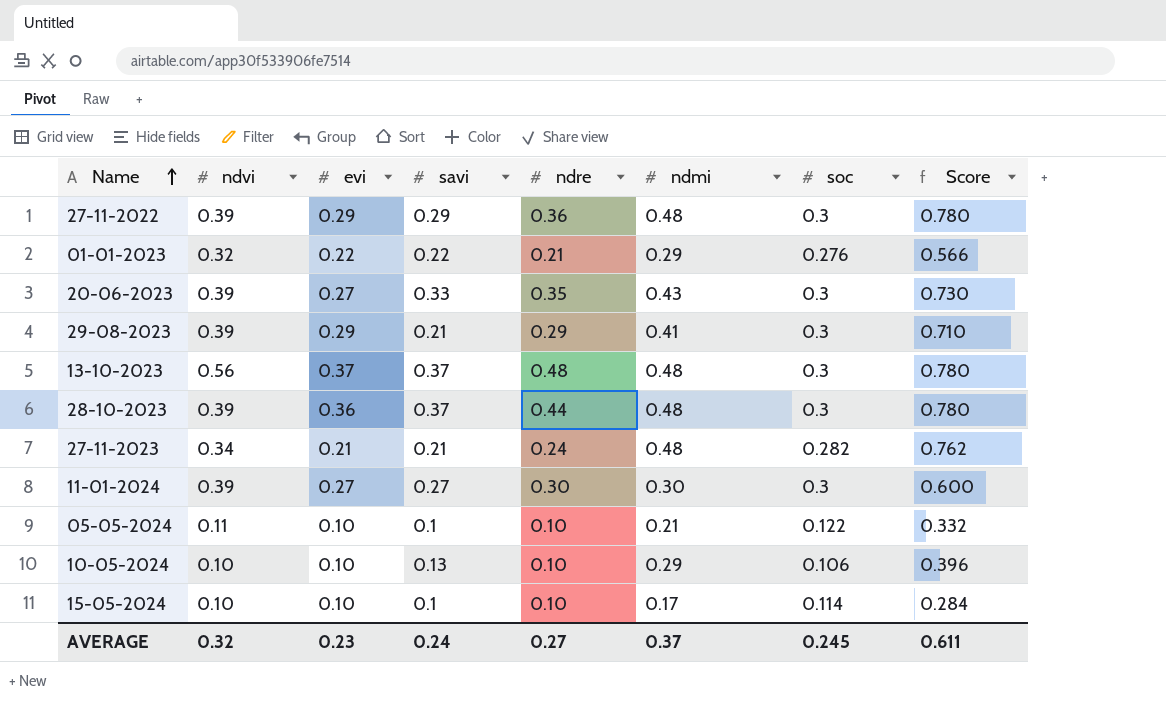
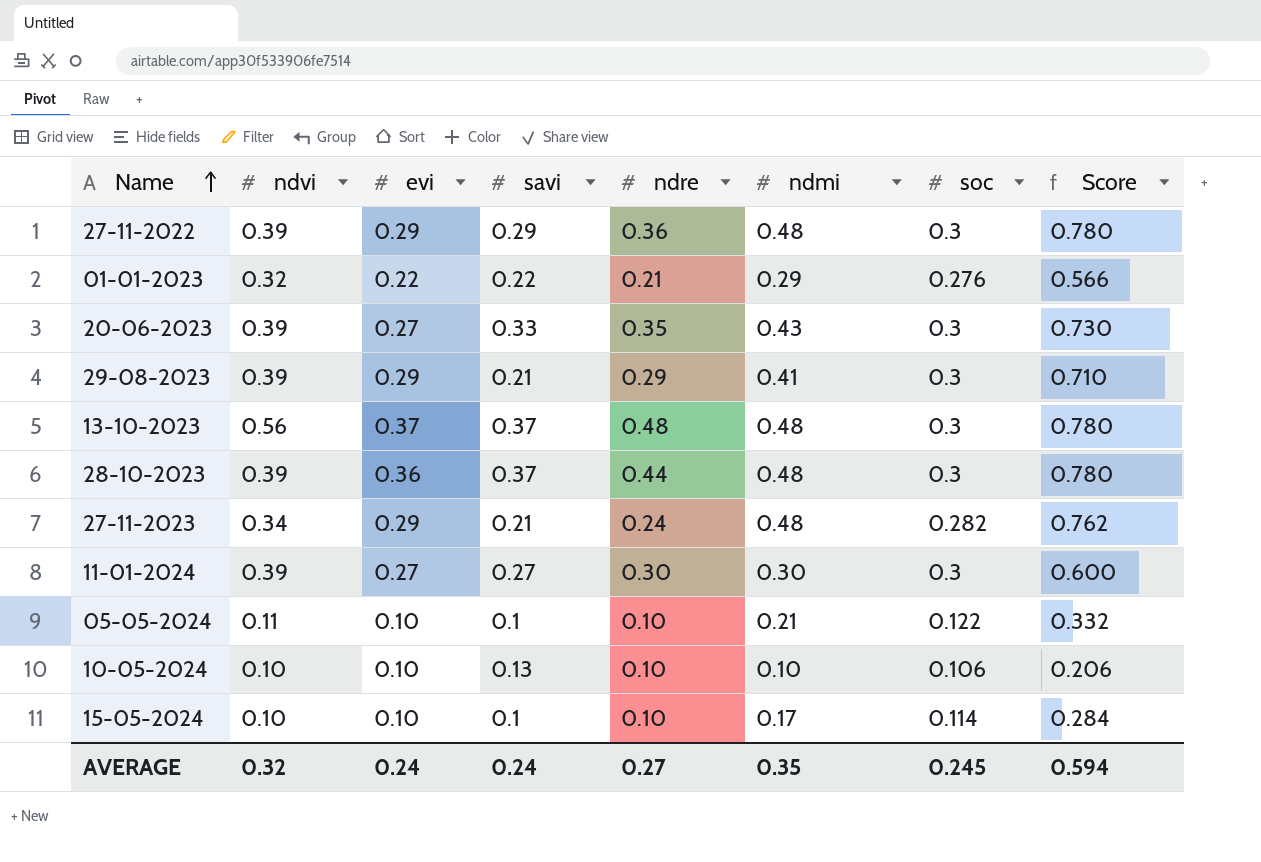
27-11-2023 | evi: 0.21 -> 0.29
10-05-2024 | ndmi: 0.29 -> 0.10
10-05-2024 | Score: 0.396 -> 0.206
AVERAGE | evi: 0.23 -> 0.24
AVERAGE | ndmi: 0.37 -> 0.35
AVERAGE | Score: 0.611 -> 0.594

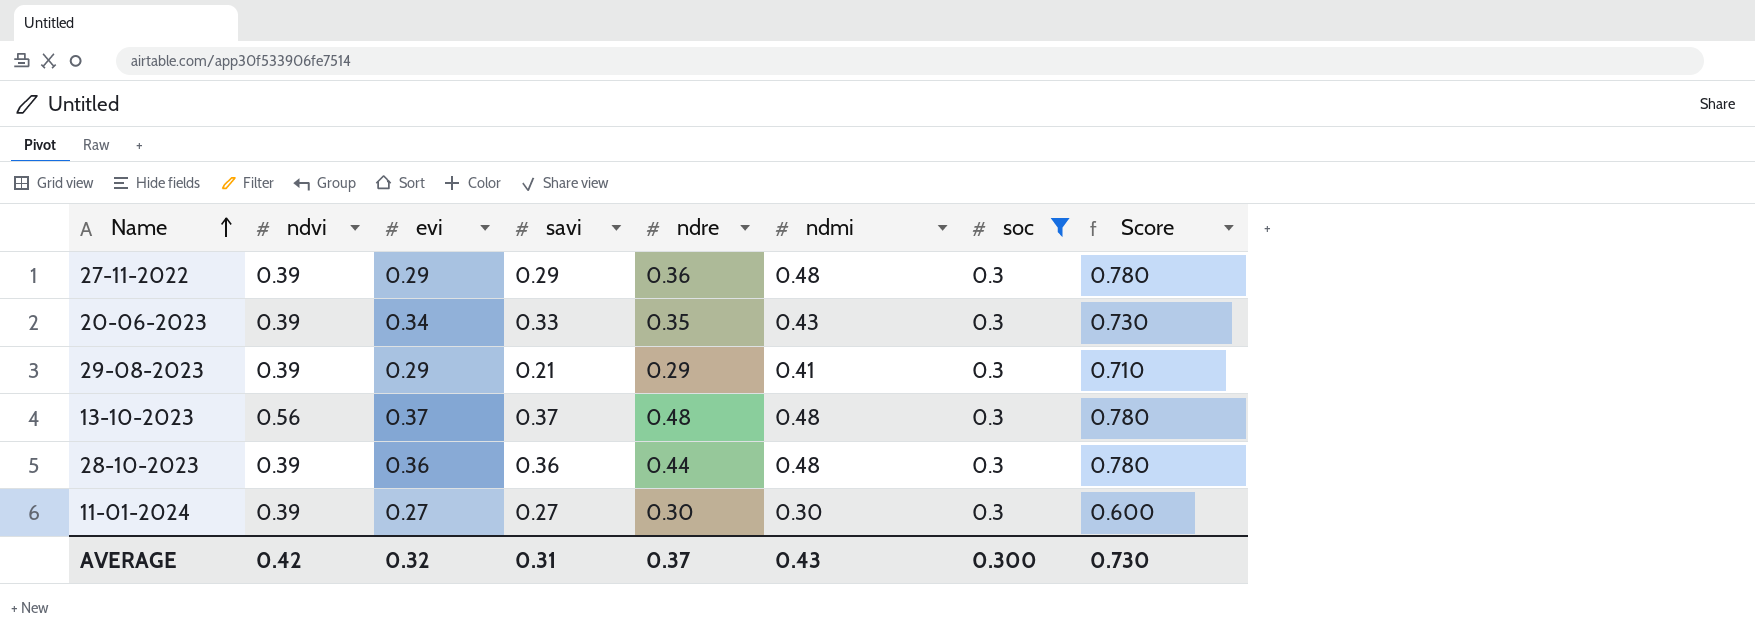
filter: none -> soc = 0.3
20-06-2023 | evi: 0.27 -> 0.34
28-10-2023 | savi: 0.37 -> 0.36
AVERAGE | ndvi: 0.32 -> 0.42
AVERAGE | evi: 0.24 -> 0.32
AVERAGE | savi: 0.24 -> 0.31
AVERAGE | ndre: 0.27 -> 0.37
AVERAGE | ndmi: 0.35 -> 0.43
AVERAGE | soc: 0.245 -> 0.300
AVERAGE | Score: 0.594 -> 0.730

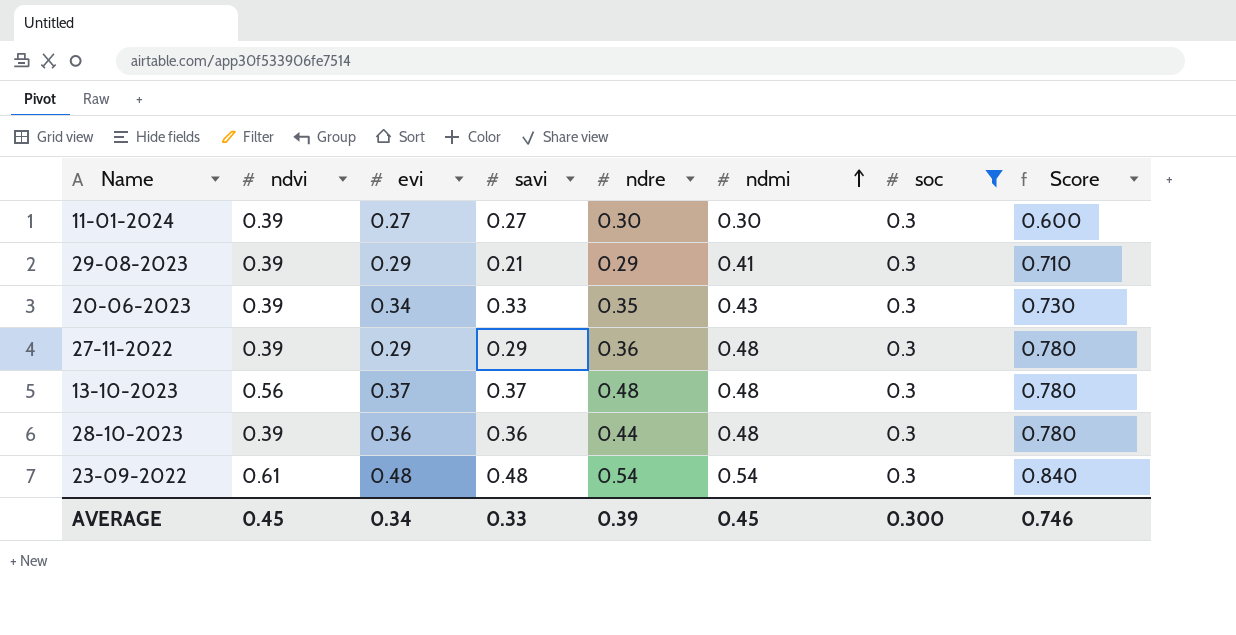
row order: Name ascending -> ndmi ascending
row 23-09-2022: none -> 0.61 | 0.48 | 0.48 | 0.54 | 0.54 | 0.3 | 0.840
AVERAGE | ndvi: 0.42 -> 0.45
AVERAGE | evi: 0.32 -> 0.34
AVERAGE | savi: 0.31 -> 0.33
AVERAGE | ndre: 0.37 -> 0.39
AVERAGE | ndmi: 0.43 -> 0.45
AVERAGE | Score: 0.730 -> 0.746

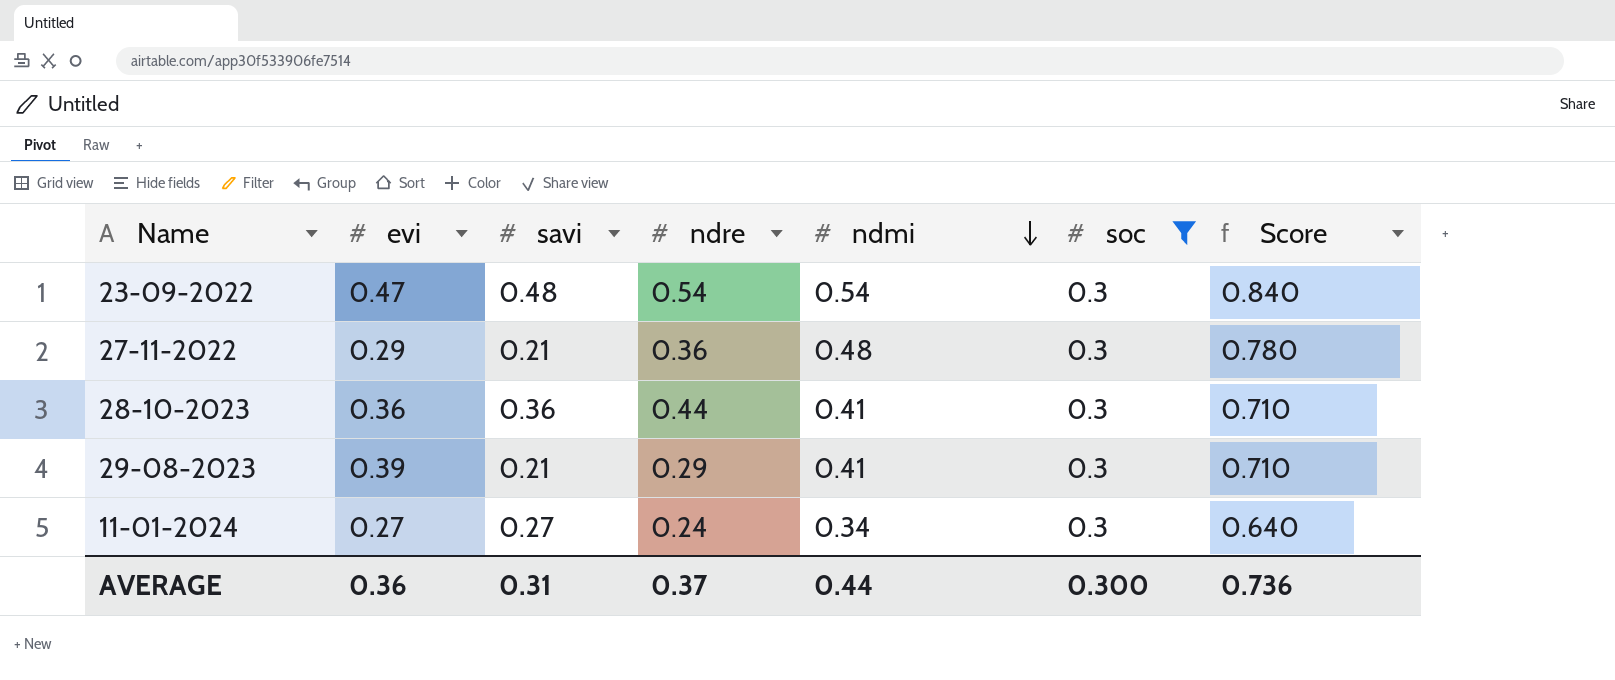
row order: ndmi ascending -> ndmi descending
column ndvi | position: 2 -> none
row 20-06-2023: 0.39 | 0.34 | 0.33 | 0.35 | 0.43 | 0.3 | 0.730 -> none
row 13-10-2023: 0.56 | 0.37 | 0.37 | 0.48 | 0.48 | 0.3 | 0.780 -> none
23-09-2022 | evi: 0.48 -> 0.47
27-11-2022 | savi: 0.29 -> 0.21
28-10-2023 | ndmi: 0.48 -> 0.41
28-10-2023 | Score: 0.780 -> 0.710
29-08-2023 | evi: 0.29 -> 0.39
11-01-2024 | ndre: 0.30 -> 0.24
11-01-2024 | ndmi: 0.30 -> 0.34
11-01-2024 | Score: 0.600 -> 0.640
AVERAGE | evi: 0.34 -> 0.36
AVERAGE | savi: 0.33 -> 0.31
AVERAGE | ndre: 0.39 -> 0.37
AVERAGE | ndmi: 0.45 -> 0.44
AVERAGE | Score: 0.746 -> 0.736

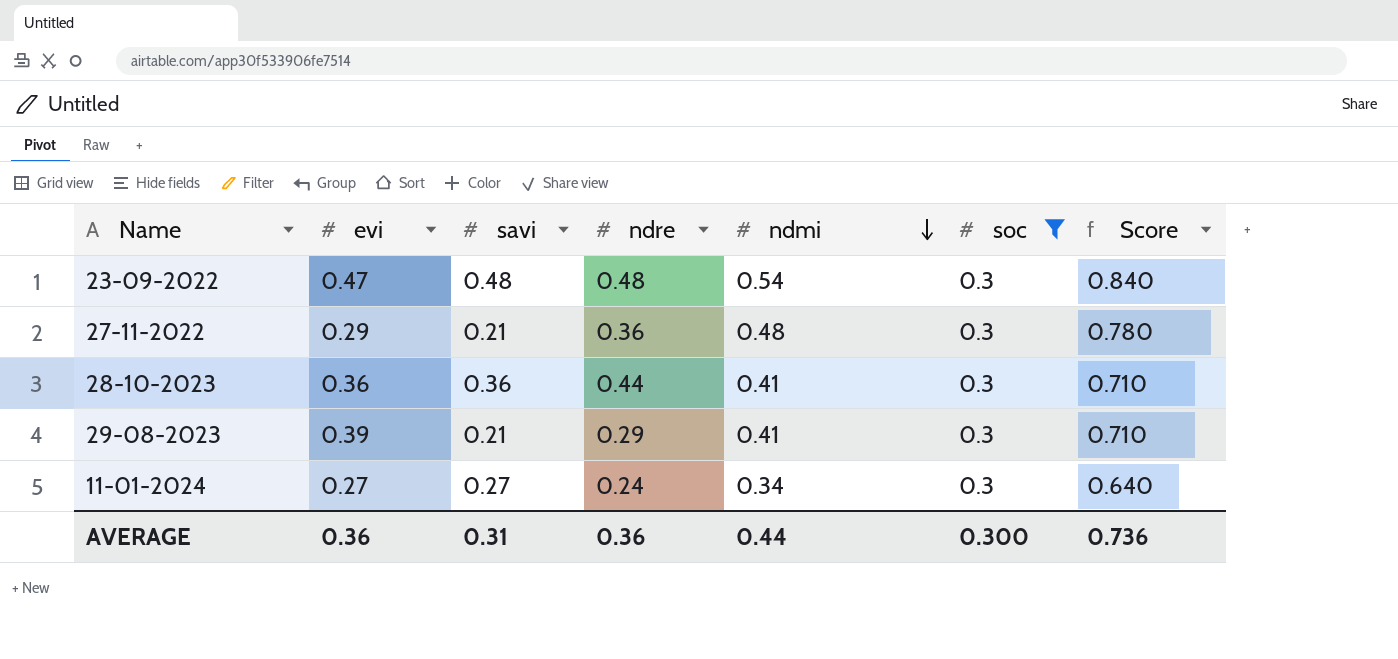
23-09-2022 | ndre: 0.54 -> 0.48
AVERAGE | ndre: 0.37 -> 0.36

